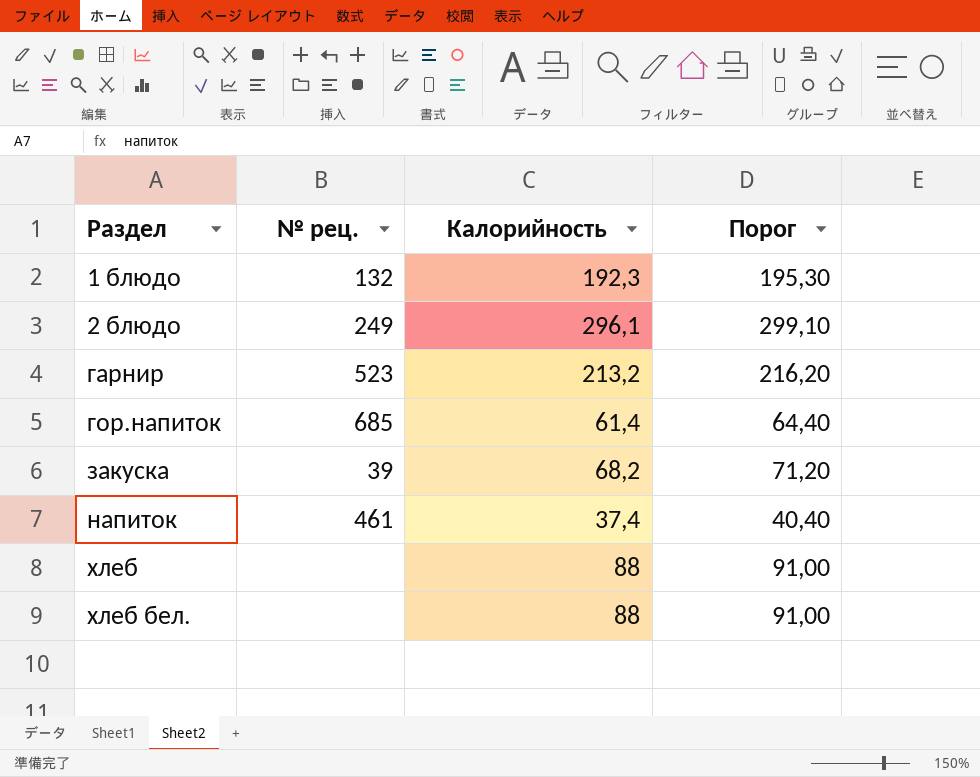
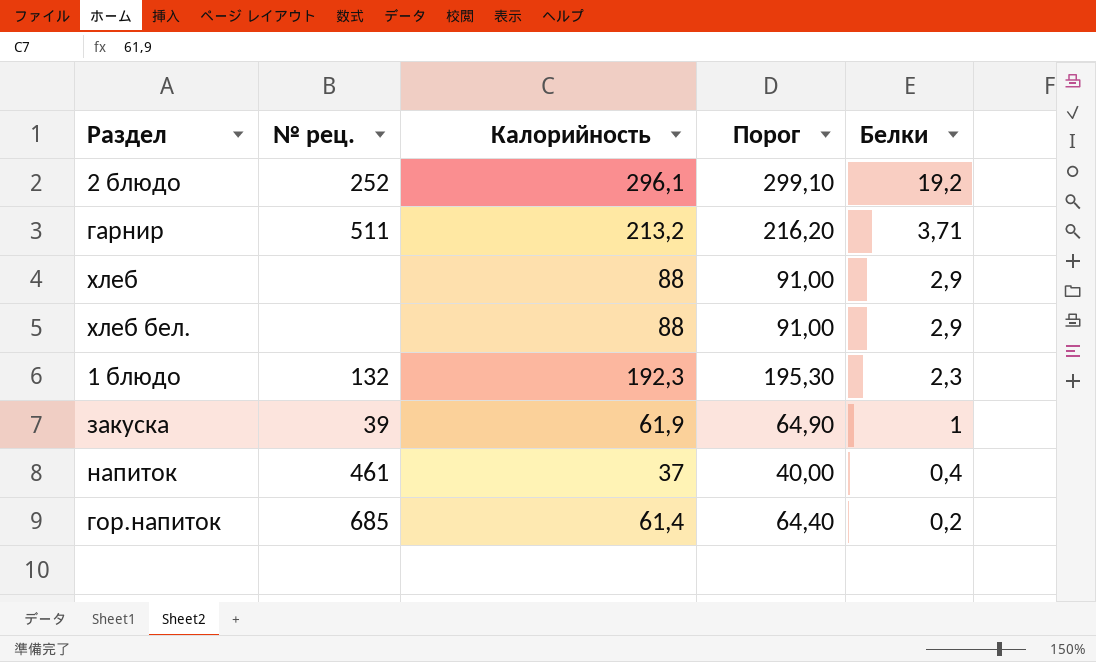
row order: Раздел ascending -> Белки descending
column Белки | position: none -> 5
2 блюдо | № рец.: 249 -> 252
гарнир | № рец.: 523 -> 511
закуска | Калорийность: 68,2 -> 61,9
закуска | Порог: 71,20 -> 64,90
напиток | Калорийность: 37,4 -> 37
напиток | Порог: 40,40 -> 40,00

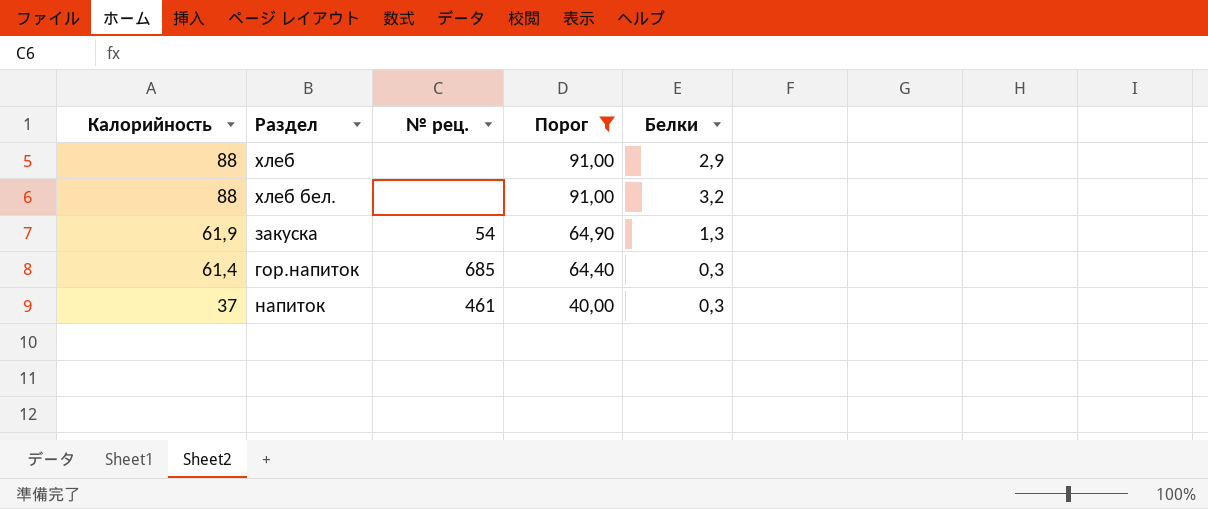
filter: none -> Порог <= 91,00
row order: Белки descending -> Калорийность descending
column Калорийность | position: 3 -> 1
хлеб бел. | Белки: 2,9 -> 3,2
закуска | № рец.: 39 -> 54
закуска | Белки: 1 -> 1,3
гор.напиток | Белки: 0,2 -> 0,3
напиток | Белки: 0,4 -> 0,3

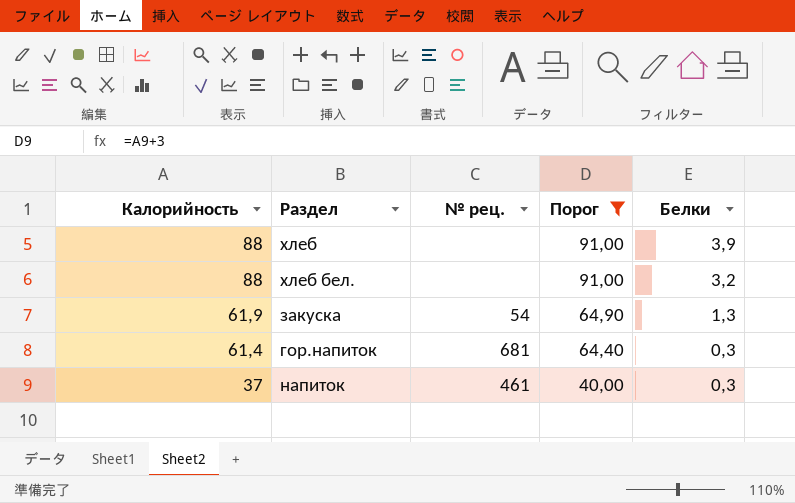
хлеб | Белки: 2,9 -> 3,9
гор.напиток | № рец.: 685 -> 681

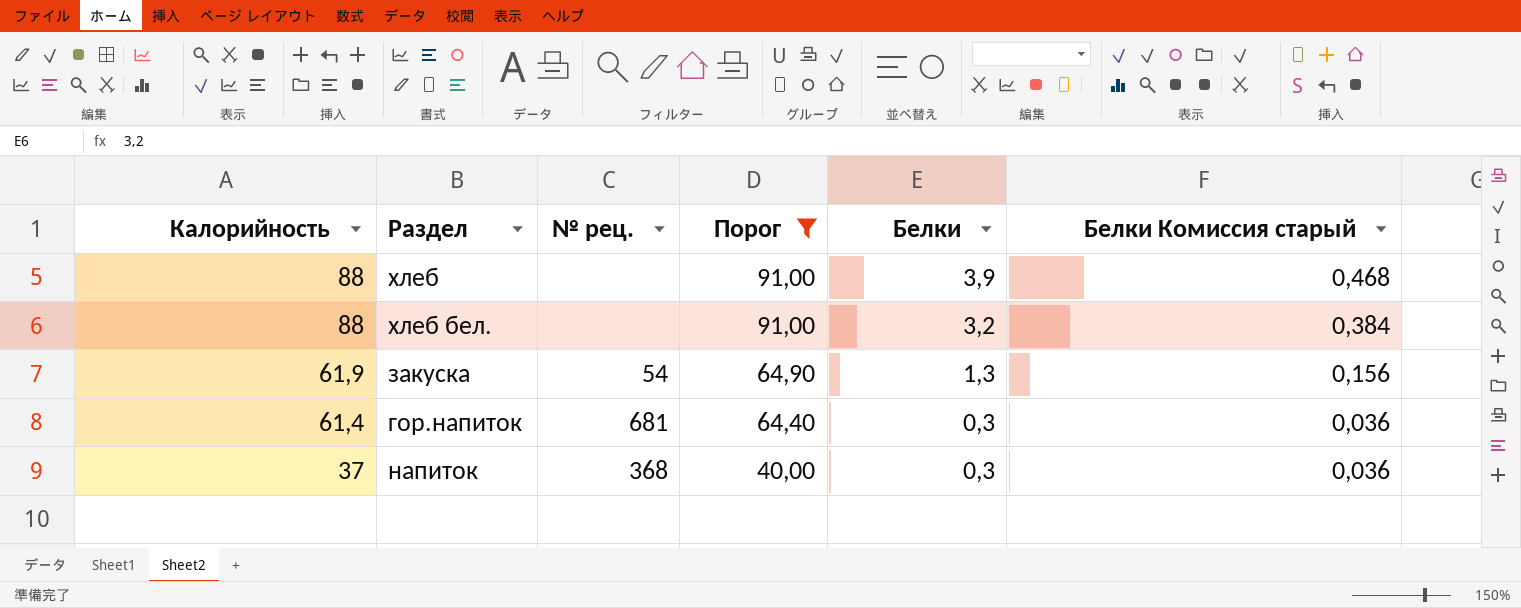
column Белки Комиссия старый | formula: none -> [Белки] * 0,12
напиток | № рец.: 461 -> 368

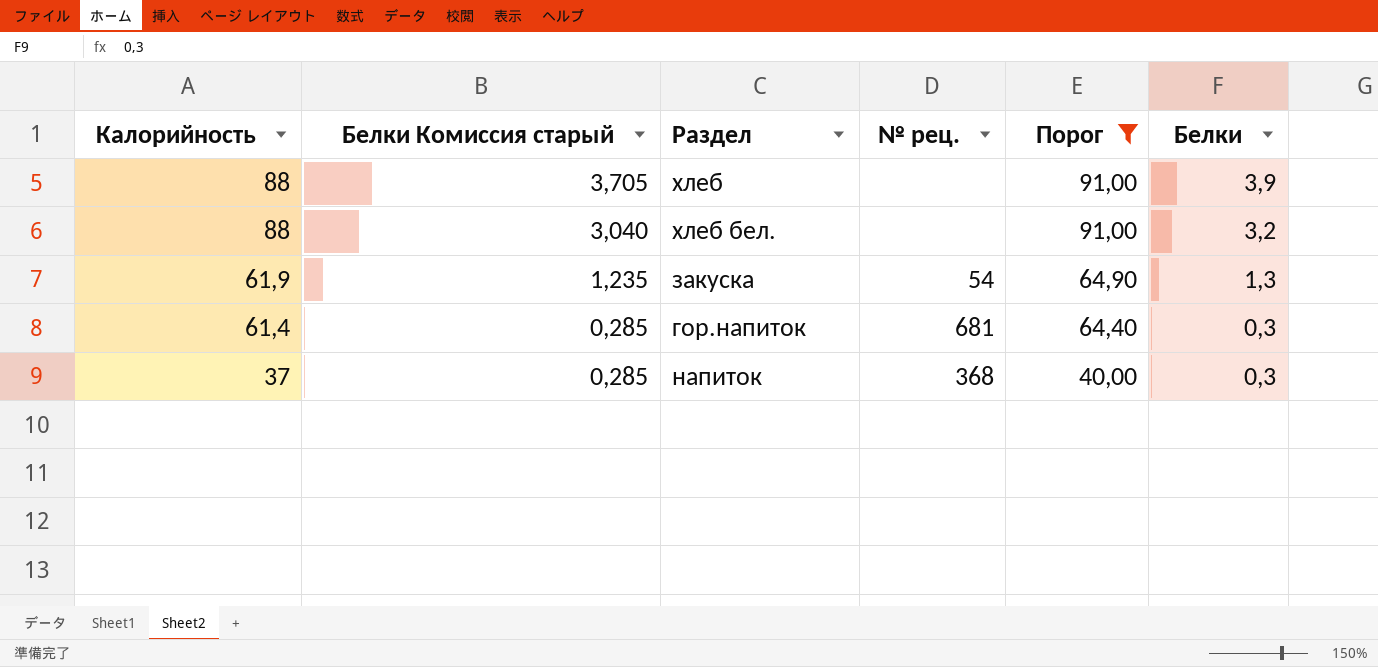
column Белки Комиссия старый | formula: [Белки] * 0,12 -> [Белки] * 0,95
column Белки Комиссия старый | position: 6 -> 2

